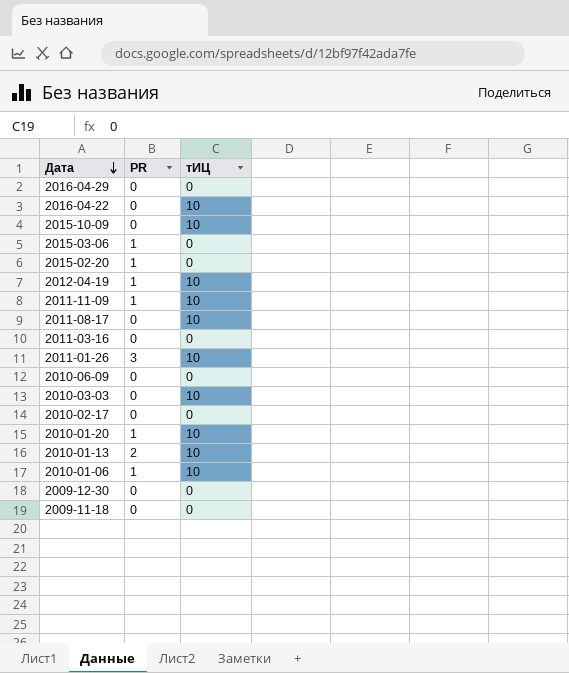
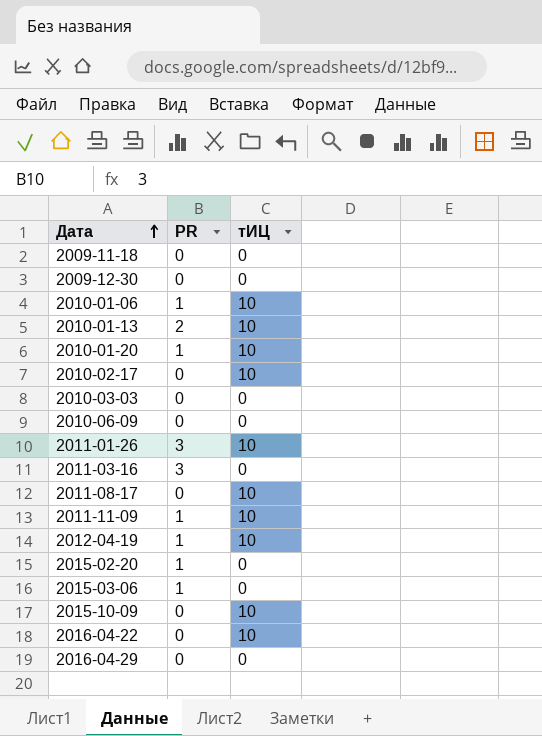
row order: Дата descending -> Дата ascending
2010-02-17 | тИЦ: 0 -> 10
2010-03-03 | тИЦ: 10 -> 0
2011-03-16 | PR: 0 -> 3

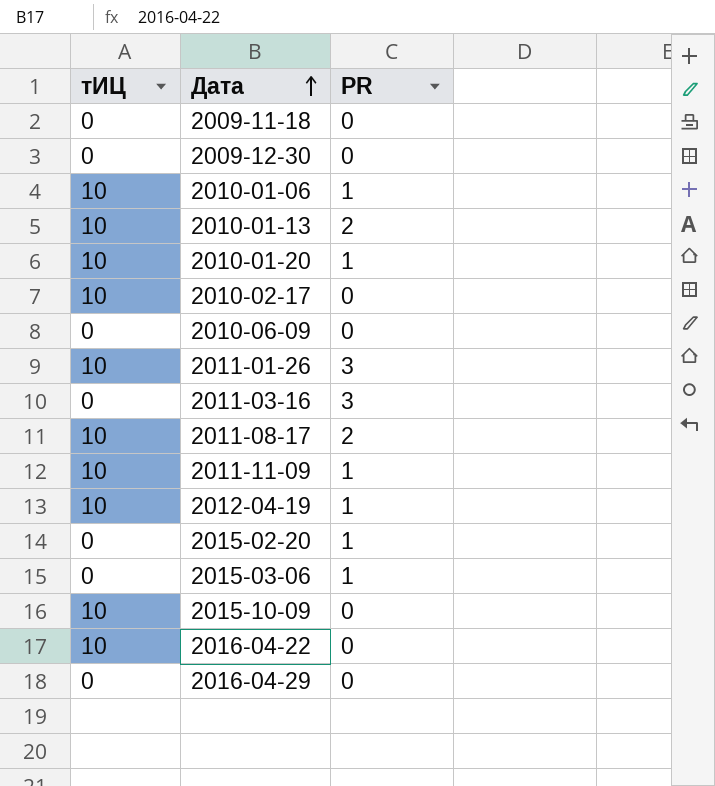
column тИЦ | position: 3 -> 1
row 2010-03-03: 0 | 0 -> none
2011-08-17 | PR: 0 -> 2

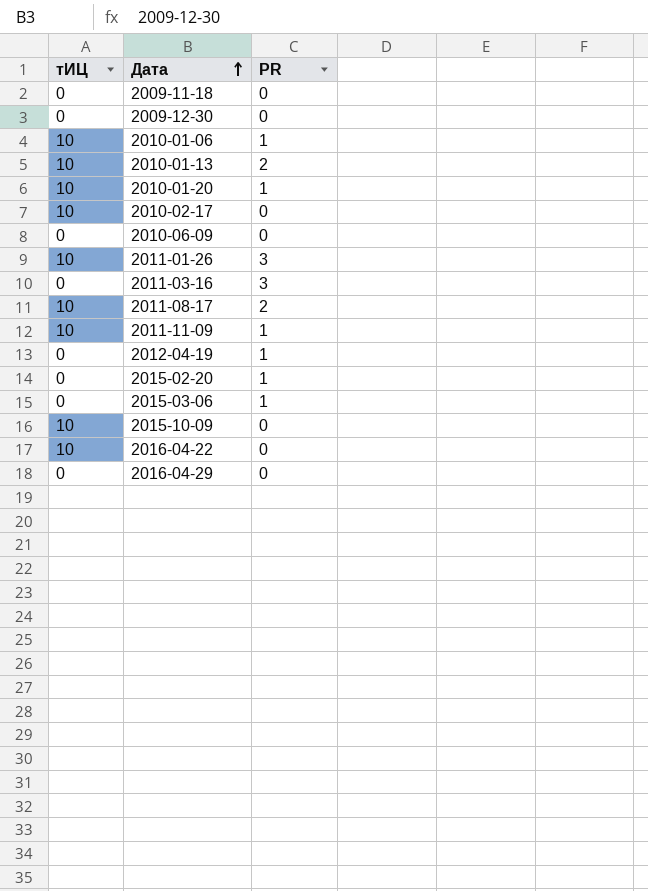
2012-04-19 | тИЦ: 10 -> 0

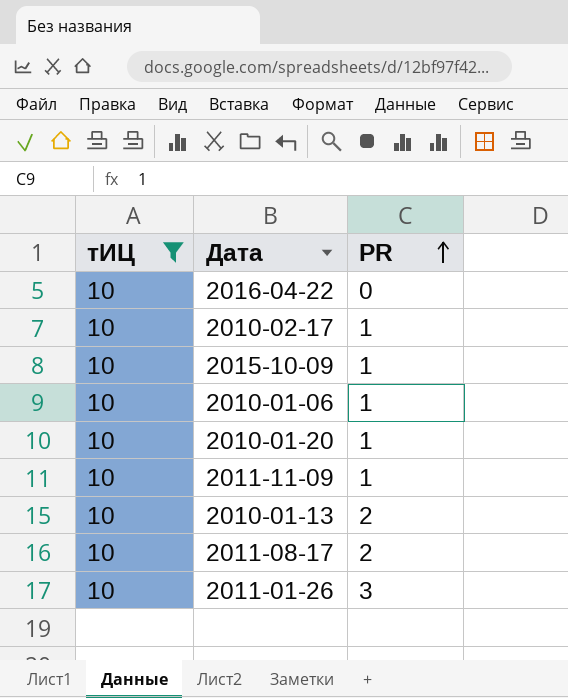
filter: none -> тИЦ = 10
row order: Дата ascending -> PR ascending
2010-02-17 | PR: 0 -> 1
2015-10-09 | PR: 0 -> 1

